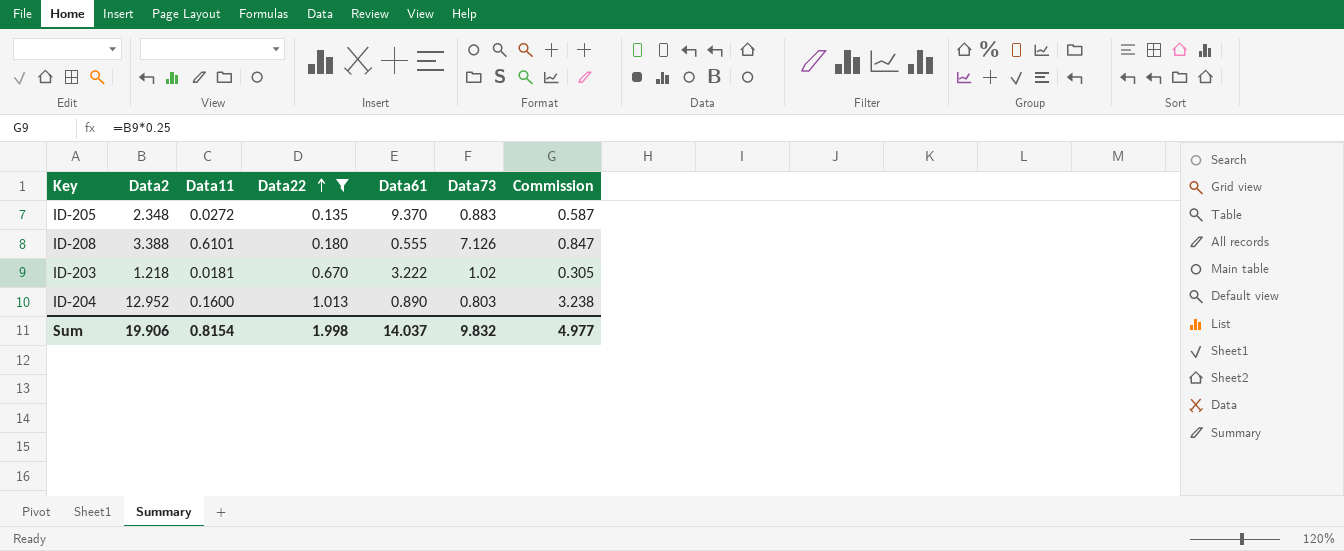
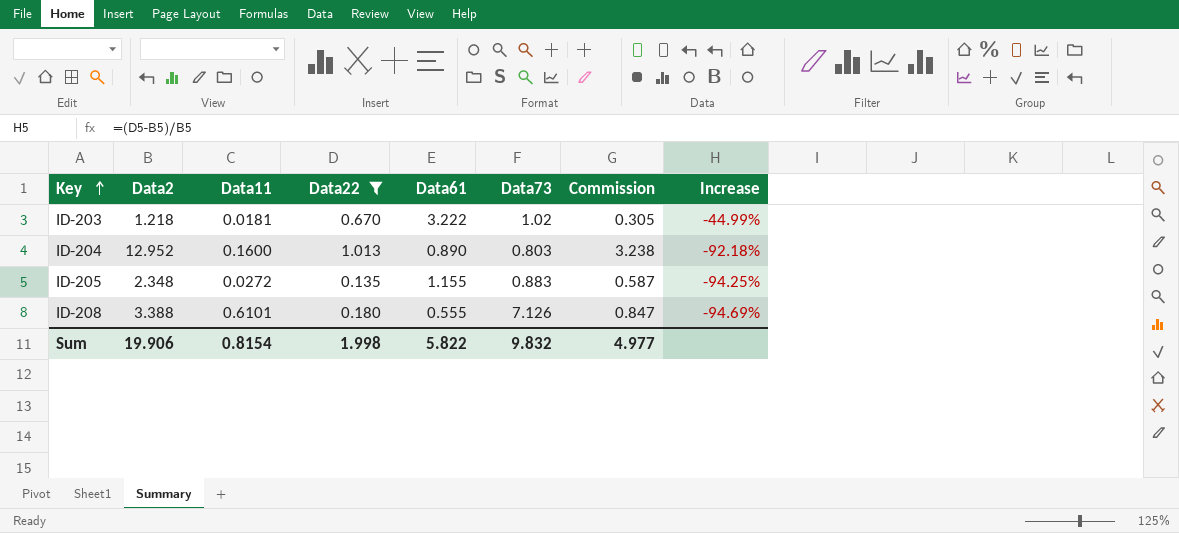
row order: Data22 ascending -> Key ascending
column Increase | formula: none -> ([Data22] - [Data2]) / [Data2]
ID-205 | Data61: 9.370 -> 1.155
Sum | Data61: 14.037 -> 5.822

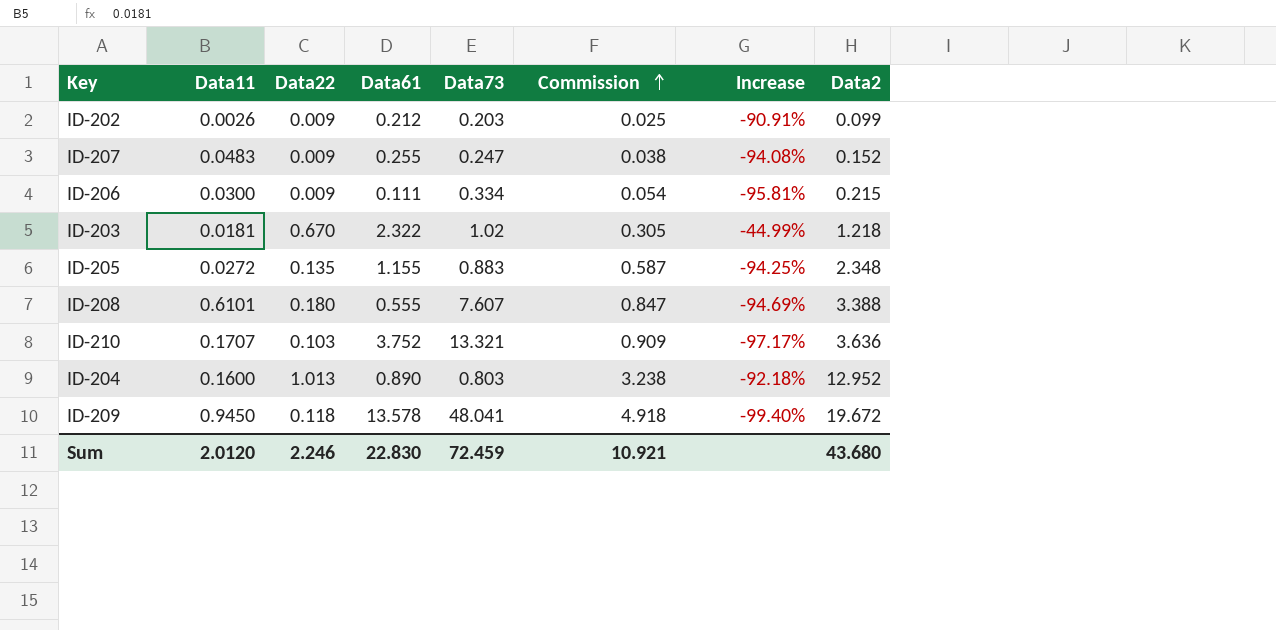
filter: Data22 >= 0.135 -> none
row order: Key ascending -> Commission ascending
column Data2 | position: 2 -> 8
ID-203 | Data61: 3.222 -> 2.322
ID-208 | Data73: 7.126 -> 7.607
Sum | Data11: 0.8154 -> 2.0120
Sum | Data22: 1.998 -> 2.246
Sum | Data61: 5.822 -> 22.830
Sum | Data73: 9.832 -> 72.459
Sum | Commission: 4.977 -> 10.921
Sum | Data2: 19.906 -> 43.680

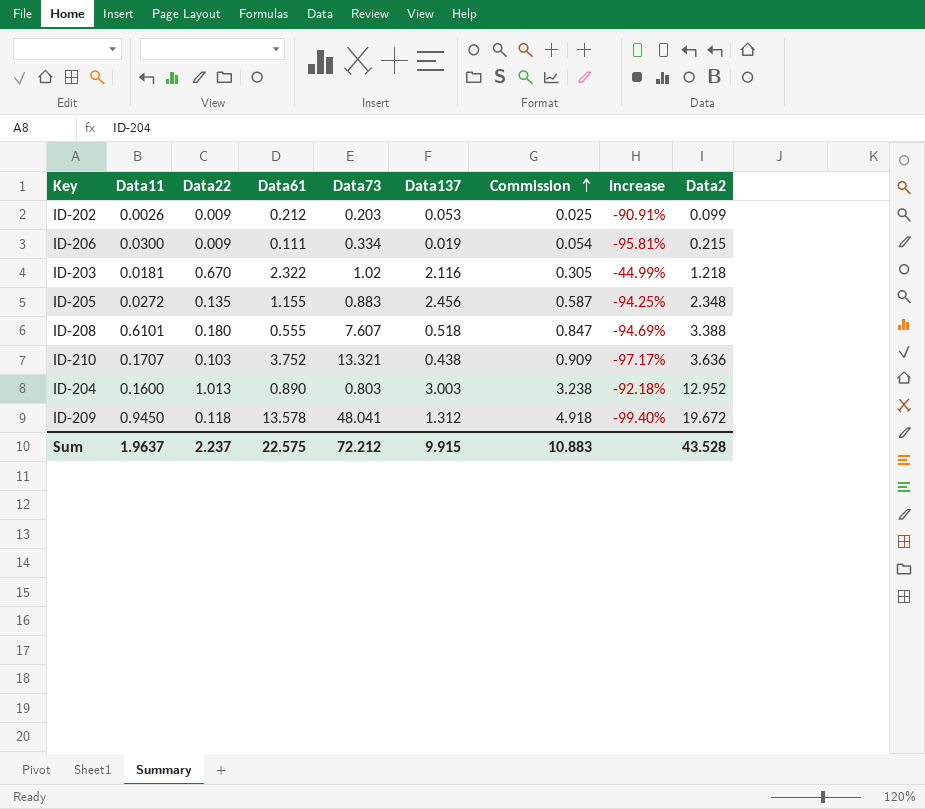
column Data137 | position: none -> 6
row ID-207: 0.0483 | 0.009 | 0.255 | 0.247 | 0.038 | -94.08% | 0.152 -> none
Sum | Data11: 2.0120 -> 1.9637
Sum | Data22: 2.246 -> 2.237
Sum | Data61: 22.830 -> 22.575
Sum | Data73: 72.459 -> 72.212
Sum | Commission: 10.921 -> 10.883
Sum | Data2: 43.680 -> 43.528

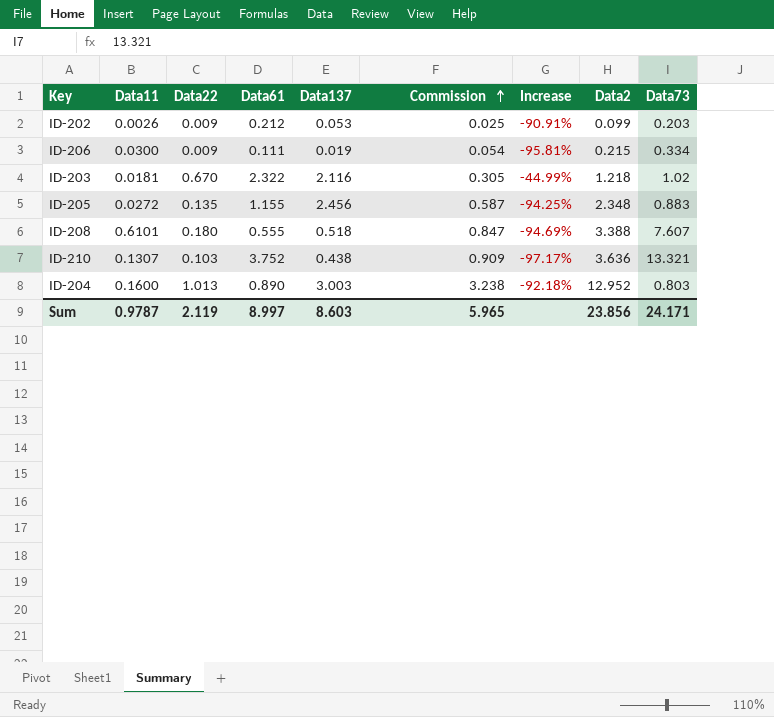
column Data73 | position: 5 -> 9
row ID-209: 0.9450 | 0.118 | 13.578 | 48.041 | 1.312 | 4.918 | -99.40% | 19.672 -> none
ID-210 | Data11: 0.1707 -> 0.1307
Sum | Data11: 1.9637 -> 0.9787
Sum | Data22: 2.237 -> 2.119
Sum | Data61: 22.575 -> 8.997
Sum | Data137: 9.915 -> 8.603
Sum | Commission: 10.883 -> 5.965
Sum | Data2: 43.528 -> 23.856
Sum | Data73: 72.212 -> 24.171

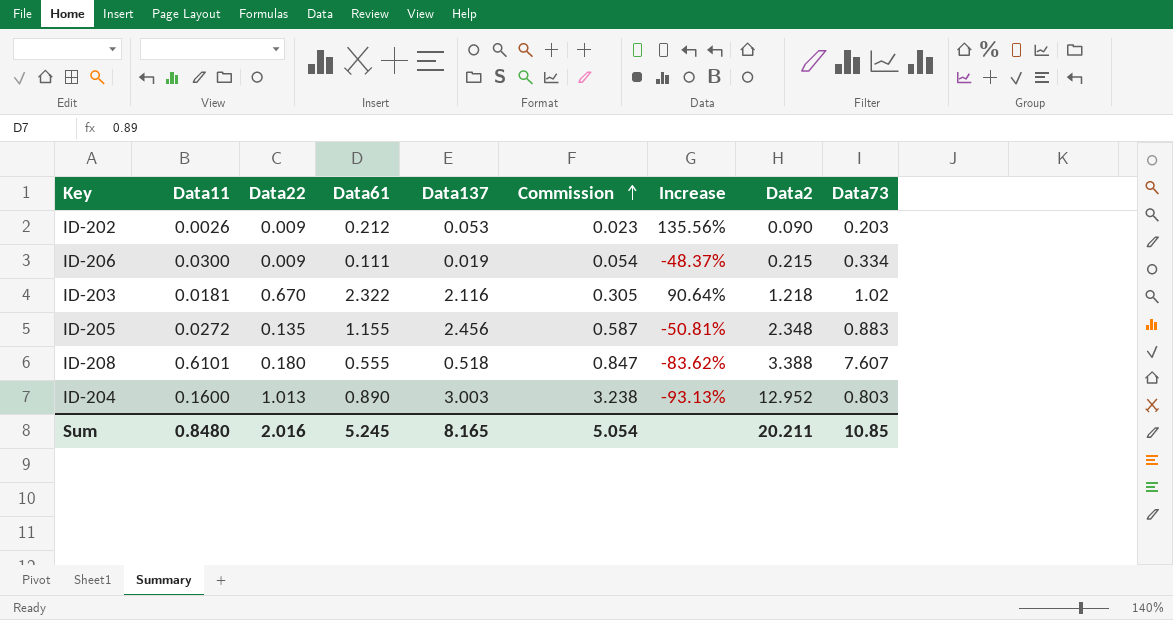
column Increase | formula: ([Data22] - [Data2]) / [Data2] -> ([Data61] - [Data2]) / [Data2]
row ID-210: 0.1307 | 0.103 | 3.752 | 0.438 | 0.909 | -97.17% | 3.636 | 13.321 -> none
ID-202 | Commission: 0.025 -> 0.023
ID-202 | Data2: 0.099 -> 0.090
Sum | Data11: 0.9787 -> 0.8480
Sum | Data22: 2.119 -> 2.016
Sum | Data61: 8.997 -> 5.245
Sum | Data137: 8.603 -> 8.165
Sum | Commission: 5.965 -> 5.054
Sum | Data2: 23.856 -> 20.211
Sum | Data73: 24.171 -> 10.85

